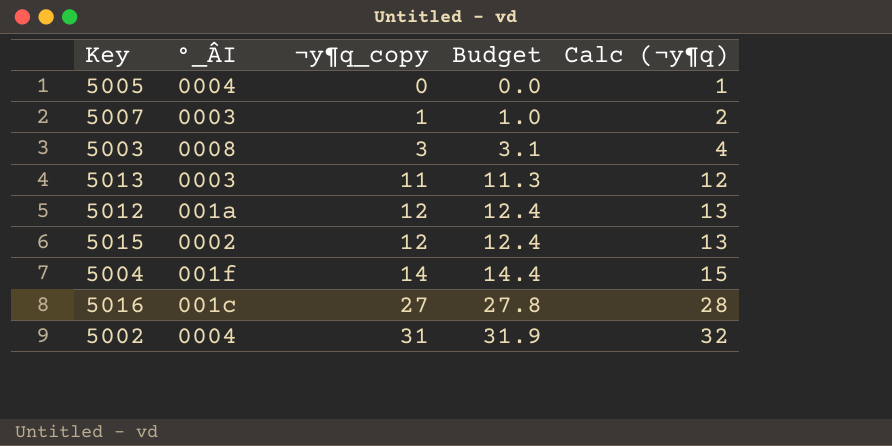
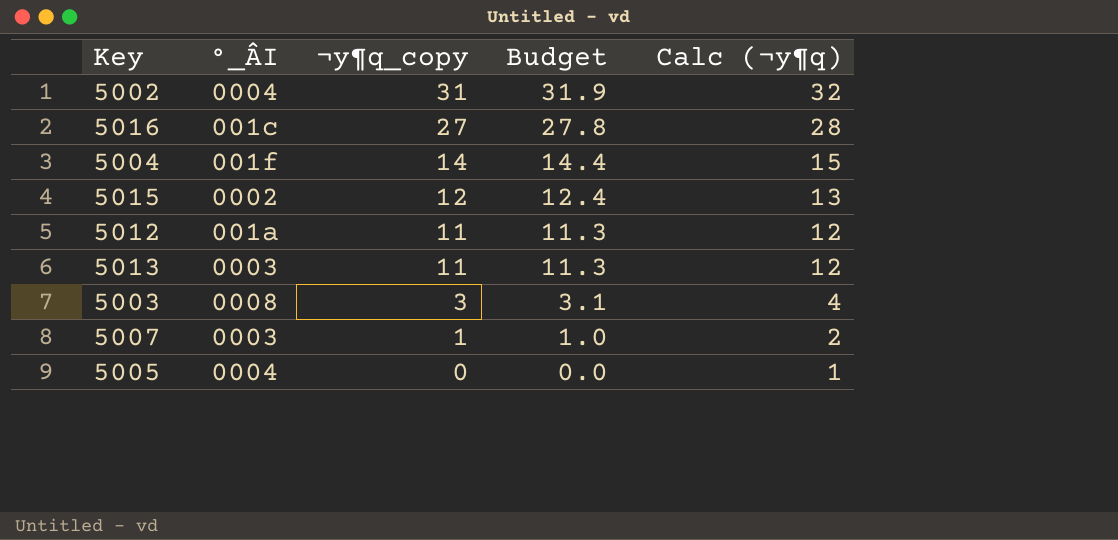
row order: ¬y¶q_copy ascending -> ¬y¶q_copy descending
5012 | ¬y¶q_copy: 12 -> 11
5012 | Budget: 12.4 -> 11.3
5012 | Calc (¬y¶q): 13 -> 12

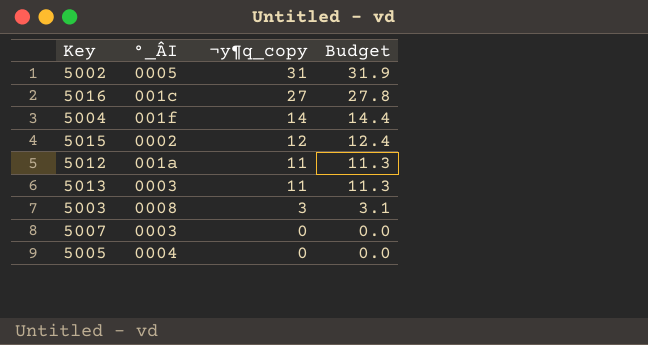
column Calc (¬y¶q) | formula: [¬y¶q_copy] + 1 -> none
5002 | °_ÂI: 0004 -> 0005
5007 | ¬y¶q_copy: 1 -> 0
5007 | Budget: 1.0 -> 0.0

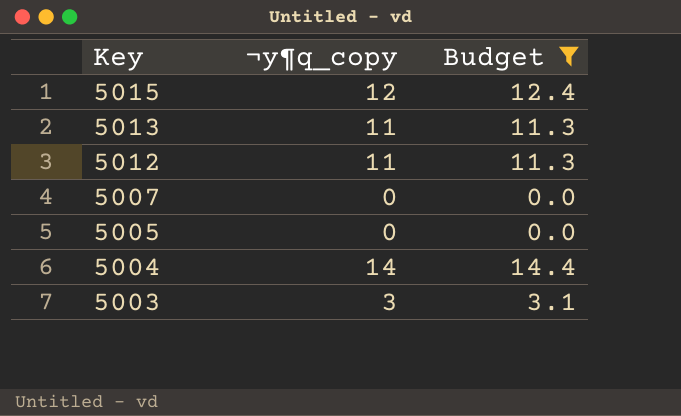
filter: none -> Budget <= 14.4
row order: ¬y¶q_copy descending -> Key descending
column °_ÂI | position: 2 -> none

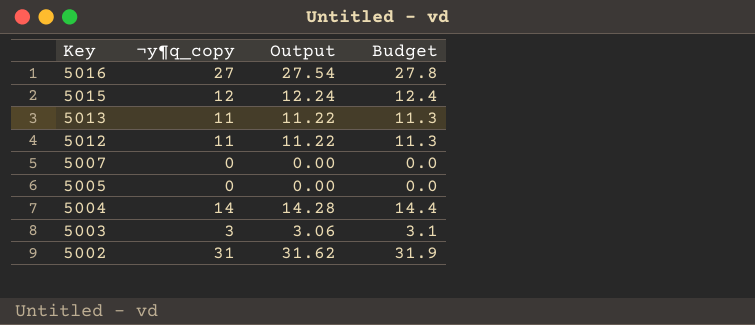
filter: Budget <= 14.4 -> none
column Output | formula: none -> [¬y¶q_copy] * 1.02

